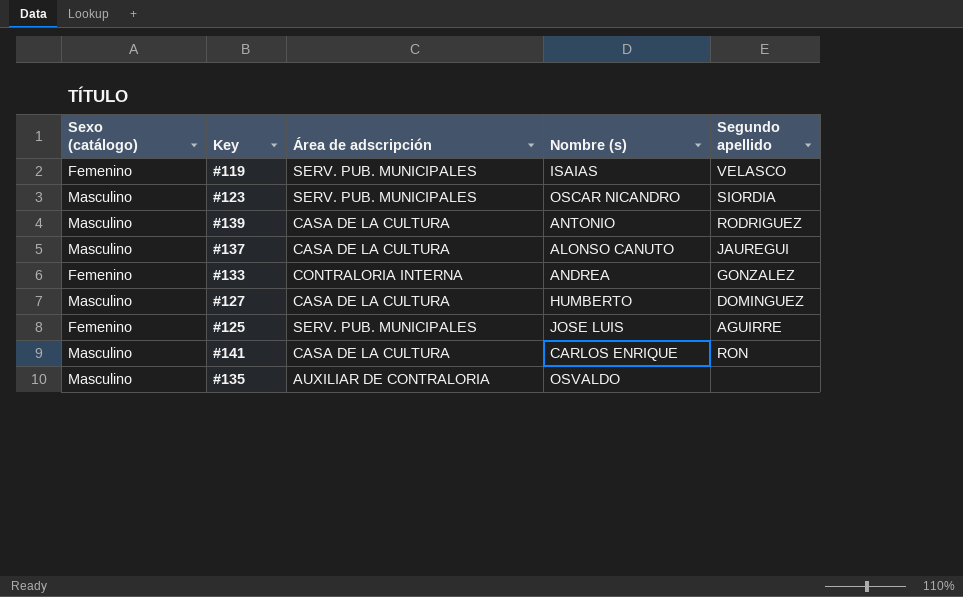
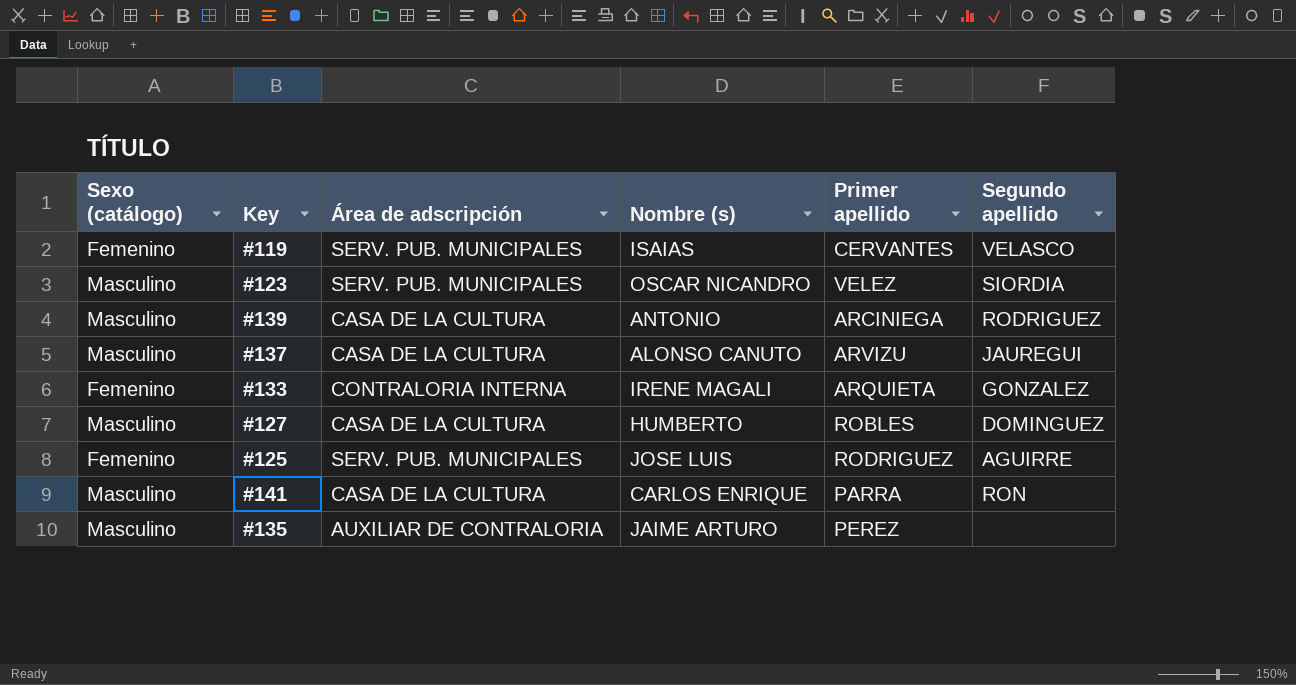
column Primer apellido | position: none -> 5
#133 | Nombre (s): ANDREA -> IRENE MAGALI
#135 | Nombre (s): OSVALDO -> JAIME ARTURO

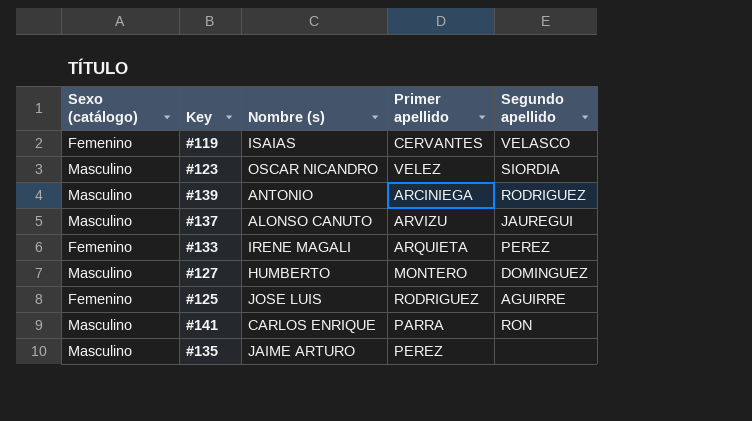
column Área de adscripción | position: 3 -> none
#133 | Segundo apellido: GONZALEZ -> PEREZ
#127 | Primer apellido: ROBLES -> MONTERO

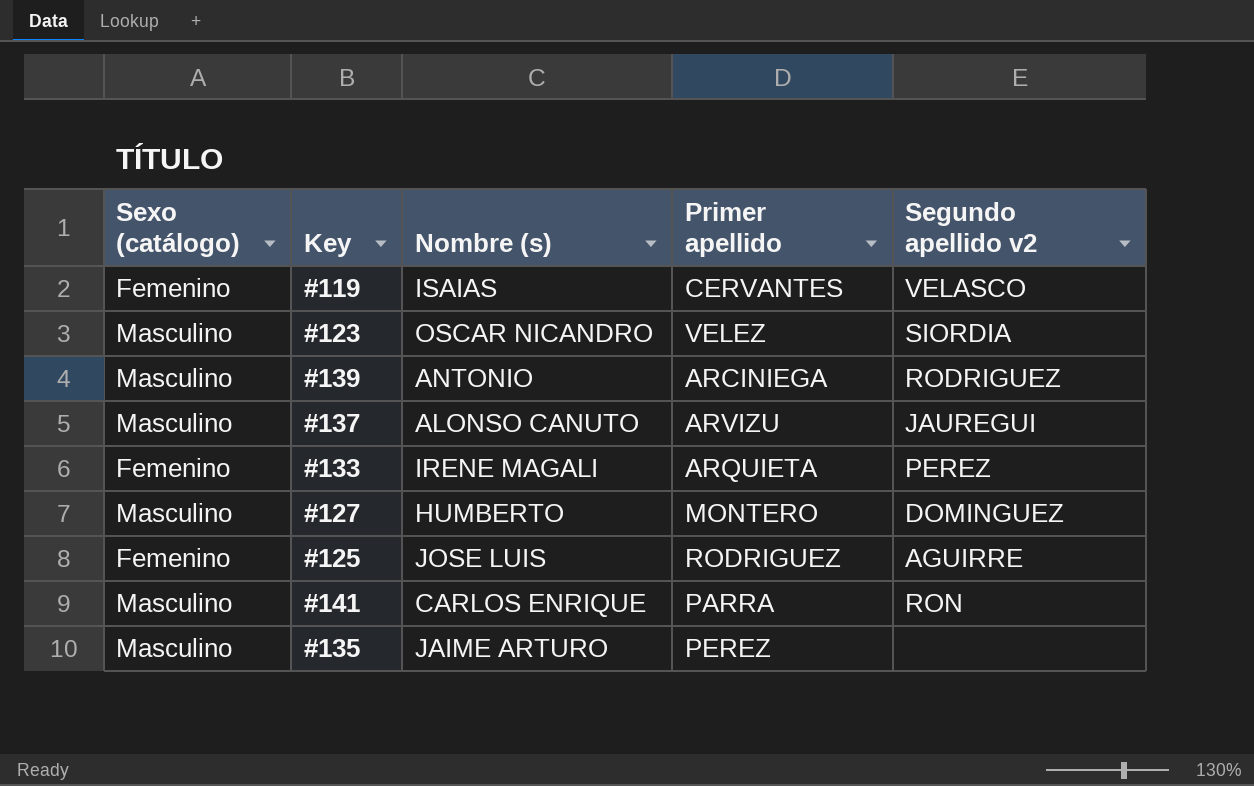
column name: Segundo apellido -> Segundo apellido v2

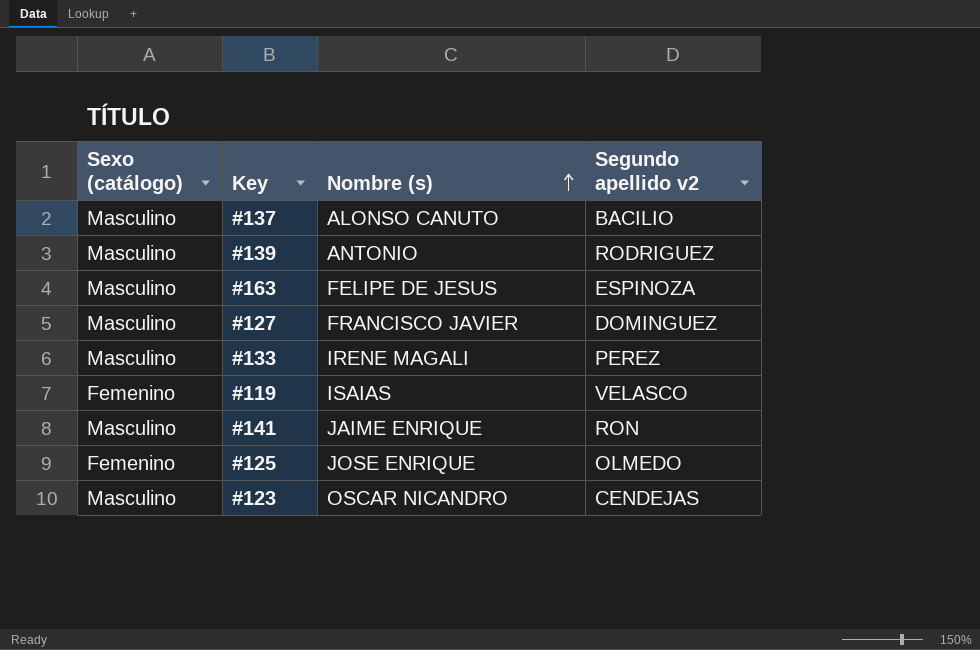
row order: none -> Nombre (s) ascending
column Primer apellido | position: 4 -> none
row #135: Masculino | JAIME ARTURO | PEREZ | none -> none
#137 | Segundo apellido v2: JAUREGUI -> BACILIO
row #163: none -> Masculino | FELIPE DE JESUS | ESPINOZA
#127 | Nombre (s): HUMBERTO -> FRANCISCO JAVIER
#133 | Sexo (catálogo): Femenino -> Masculino
#141 | Nombre (s): CARLOS ENRIQUE -> JAIME ENRIQUE
#125 | Nombre (s): JOSE LUIS -> JOSE ENRIQUE
#125 | Segundo apellido v2: AGUIRRE -> OLMEDO
#123 | Segundo apellido v2: SIORDIA -> CENDEJAS

